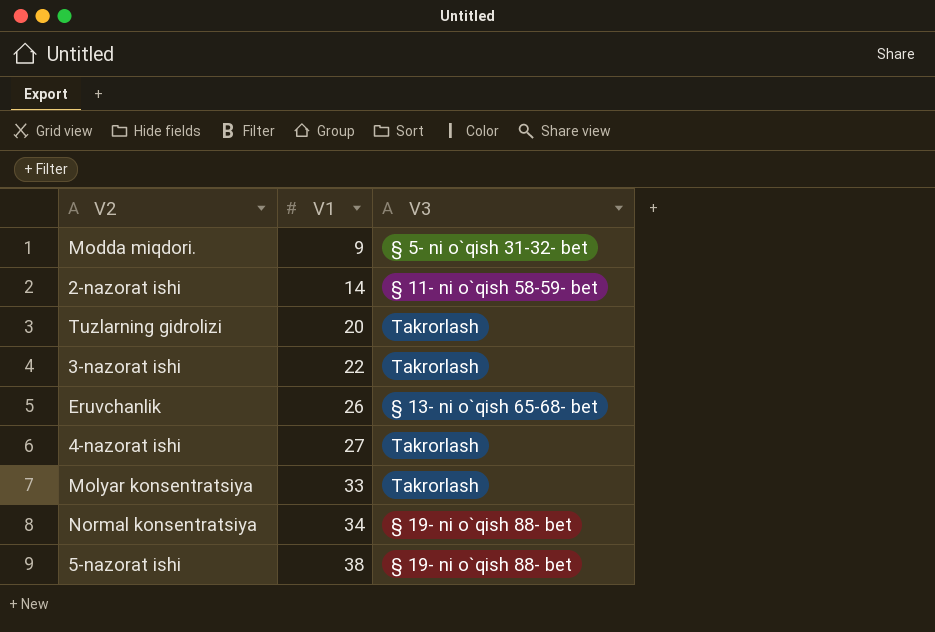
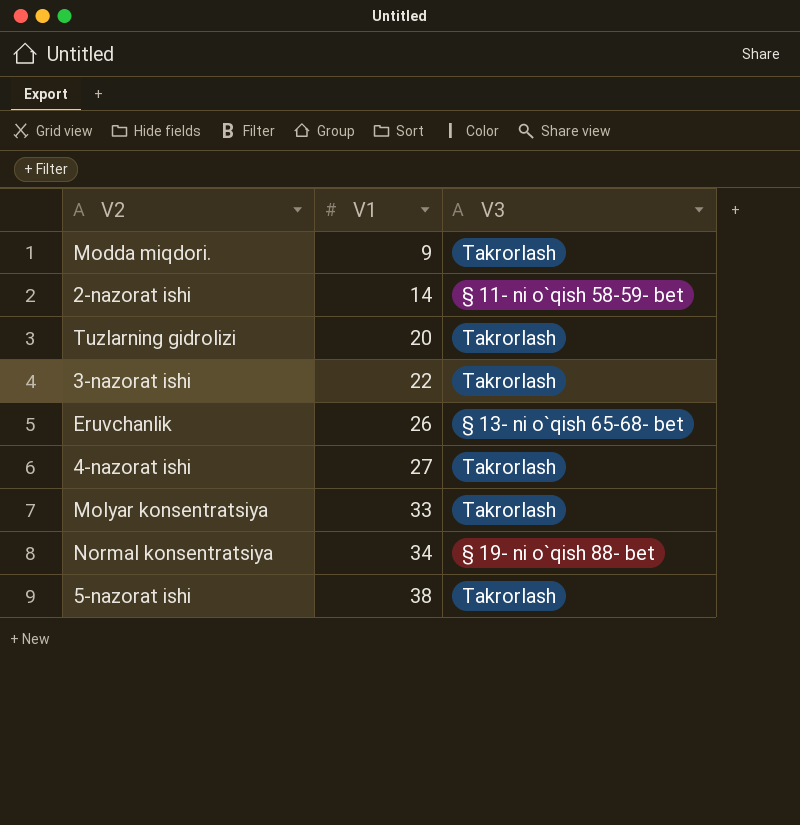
Modda miqdori. | V3: § 5- ni o`qish 31-32- bet -> Takrorlash
5-nazorat ishi | V3: § 19- ni o`qish 88- bet -> Takrorlash

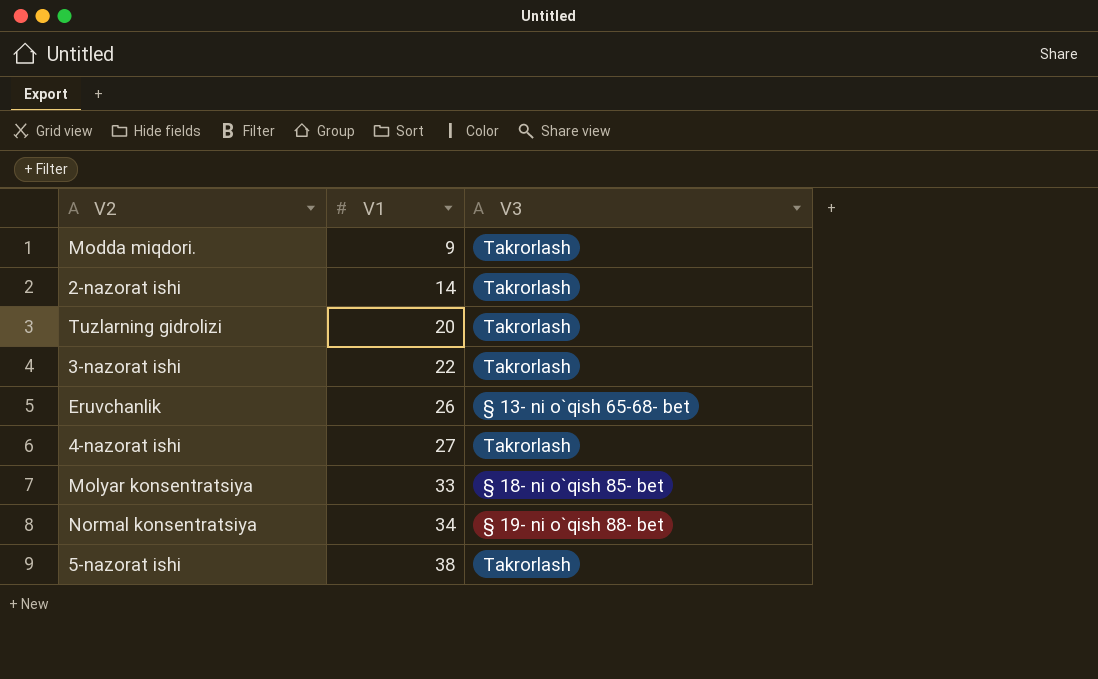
2-nazorat ishi | V3: § 11- ni o`qish 58-59- bet -> Takrorlash
Molyar konsentratsiya | V3: Takrorlash -> § 18- ni o`qish 85- bet

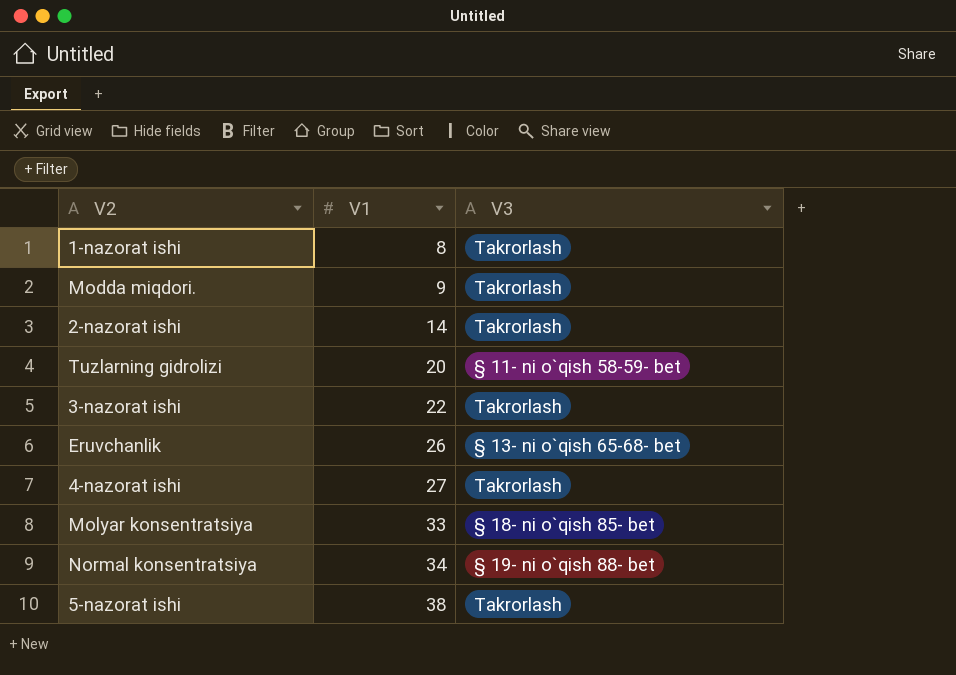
row 1-nazorat ishi: none -> 8 | Takrorlash
Tuzlarning gidrolizi | V3: Takrorlash -> § 11- ni o`qish 58-59- bet

